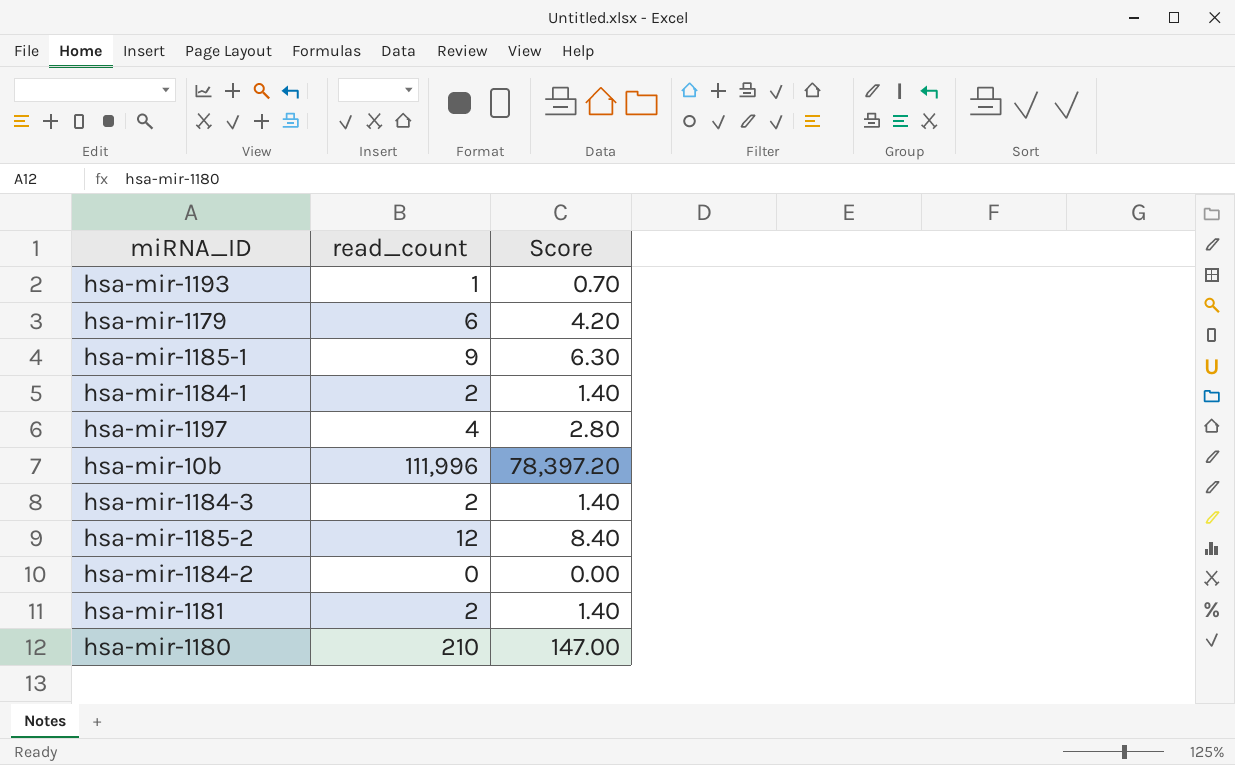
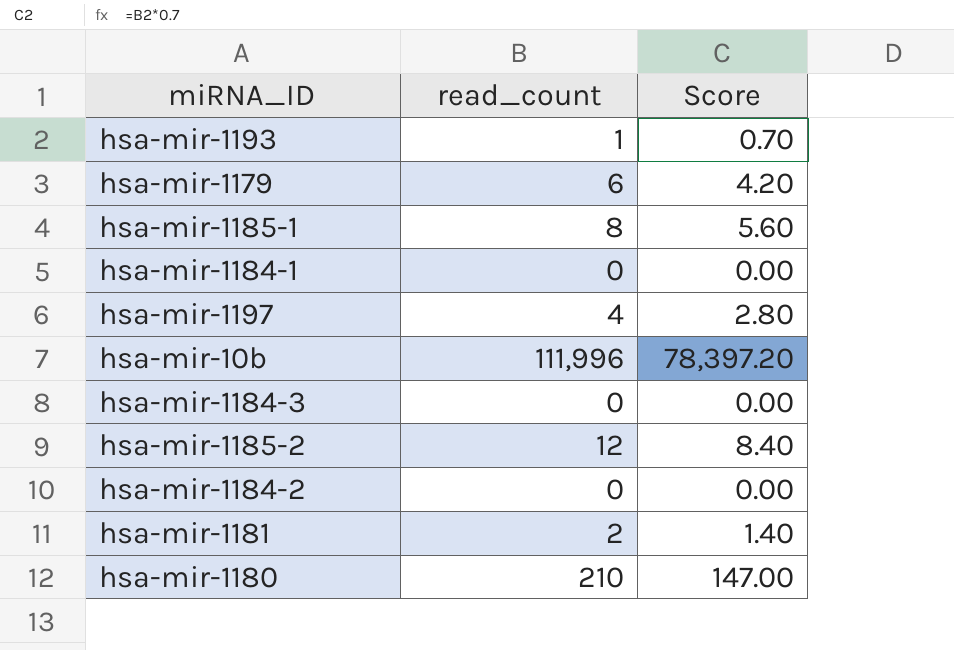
hsa-mir-1185-1 | read_count: 9 -> 8
hsa-mir-1185-1 | Score: 6.30 -> 5.60
hsa-mir-1184-1 | read_count: 2 -> 0
hsa-mir-1184-1 | Score: 1.40 -> 0.00
hsa-mir-1184-3 | read_count: 2 -> 0
hsa-mir-1184-3 | Score: 1.40 -> 0.00

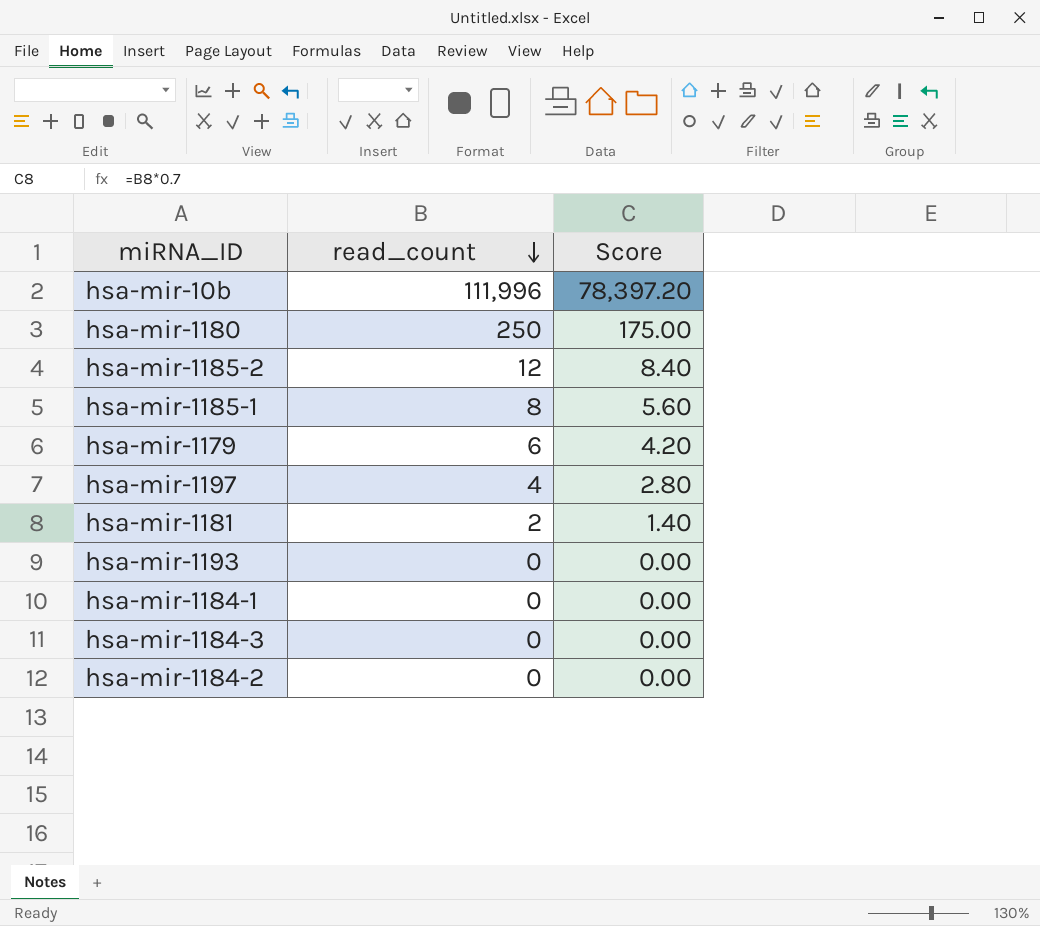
row order: none -> read_count descending
hsa-mir-1180 | read_count: 210 -> 250
hsa-mir-1180 | Score: 147.00 -> 175.00
hsa-mir-1193 | read_count: 1 -> 0
hsa-mir-1193 | Score: 0.70 -> 0.00

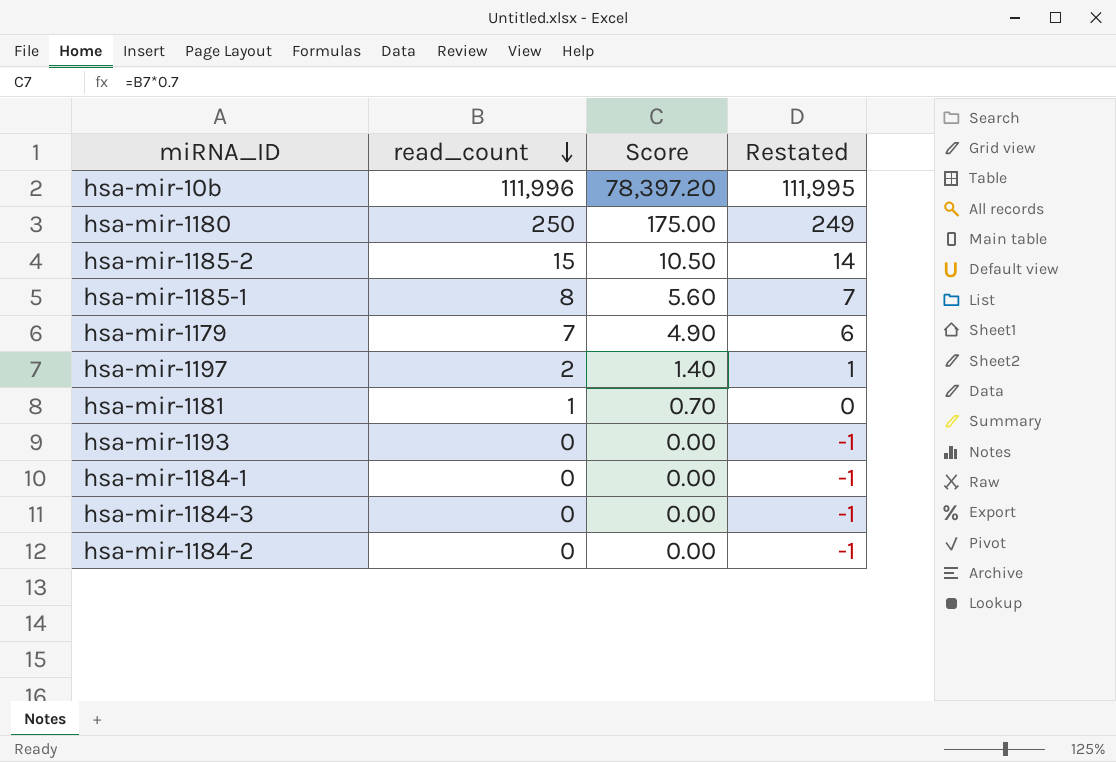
column Restated | formula: none -> [read_count] - 1
hsa-mir-1185-2 | read_count: 12 -> 15
hsa-mir-1185-2 | Score: 8.40 -> 10.50
hsa-mir-1179 | read_count: 6 -> 7
hsa-mir-1179 | Score: 4.20 -> 4.90
hsa-mir-1197 | read_count: 4 -> 2
hsa-mir-1197 | Score: 2.80 -> 1.40
hsa-mir-1181 | read_count: 2 -> 1
hsa-mir-1181 | Score: 1.40 -> 0.70

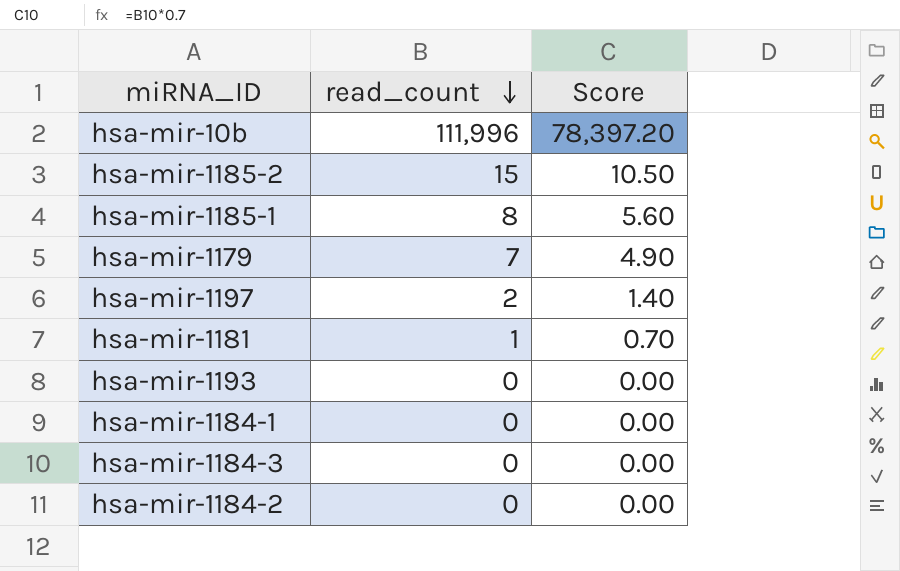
column Restated | formula: [read_count] - 1 -> none
row hsa-mir-1180: 250 | 175.00 | 249 -> none

